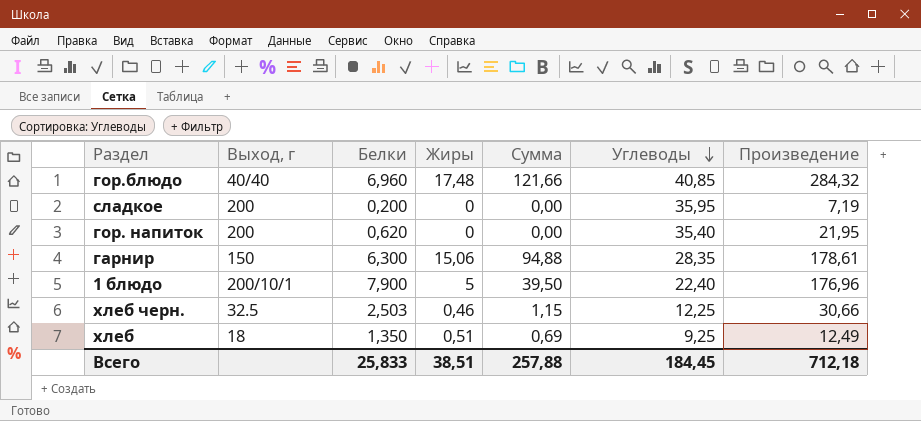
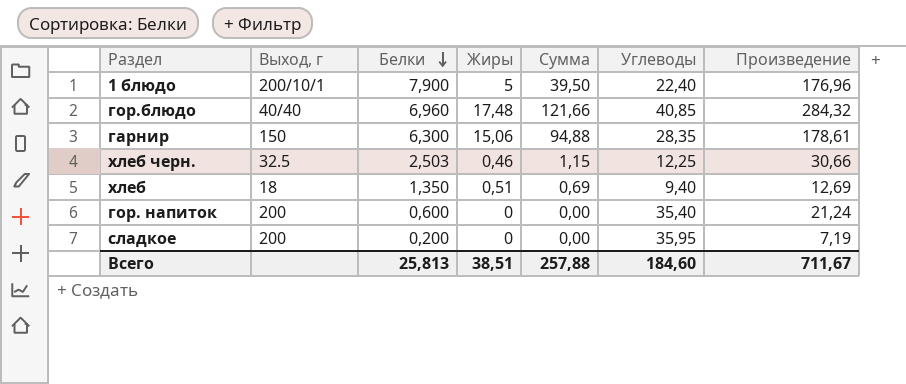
row order: Углеводы descending -> Белки descending
хлеб | Углеводы: 9,25 -> 9,40
хлеб | Произведение: 12,49 -> 12,69
гор. напиток | Белки: 0,620 -> 0,600
гор. напиток | Произведение: 21,95 -> 21,24
Всего | Белки: 25,833 -> 25,813
Всего | Углеводы: 184,45 -> 184,60
Всего | Произведение: 712,18 -> 711,67

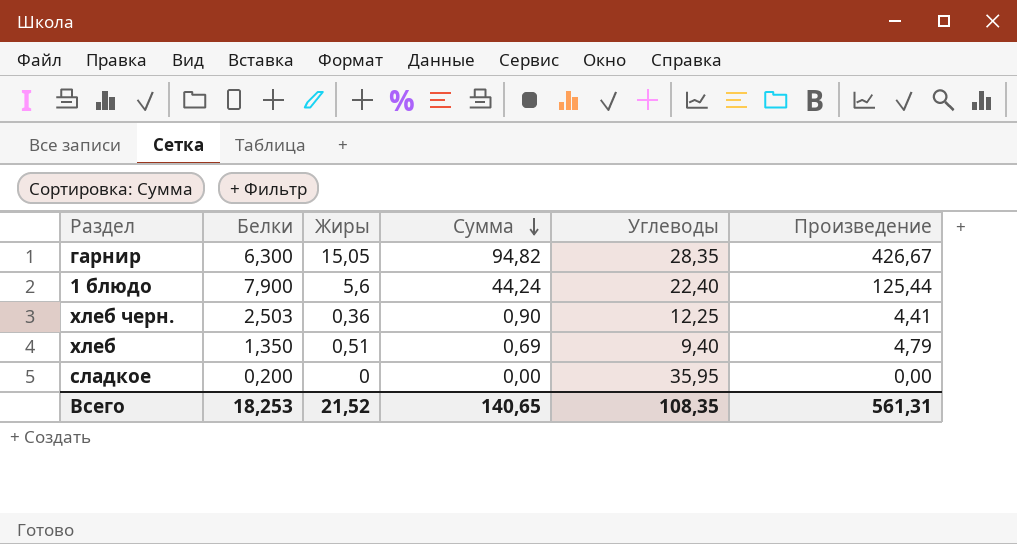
row order: Белки descending -> Сумма descending
column Выход, г | position: 2 -> none
column Произведение | formula: [Белки] * [Углеводы] -> [Жиры] * [Углеводы]
row гор.блюдо: 40/40 | 6,960 | 17,48 | 121,66 | 40,85 | 284,32 -> none
row гор. напиток: 200 | 0,600 | 0 | 0,00 | 35,40 | 21,24 -> none
гарнир | Жиры: 15,06 -> 15,05
гарнир | Сумма: 94,88 -> 94,82
1 блюдо | Жиры: 5 -> 5,6
1 блюдо | Сумма: 39,50 -> 44,24
хлеб черн. | Жиры: 0,46 -> 0,36
хлеб черн. | Сумма: 1,15 -> 0,90
Всего | Белки: 25,813 -> 18,253
Всего | Жиры: 38,51 -> 21,52
Всего | Сумма: 257,88 -> 140,65
Всего | Углеводы: 184,60 -> 108,35
Всего | Произведение: 711,67 -> 561,31

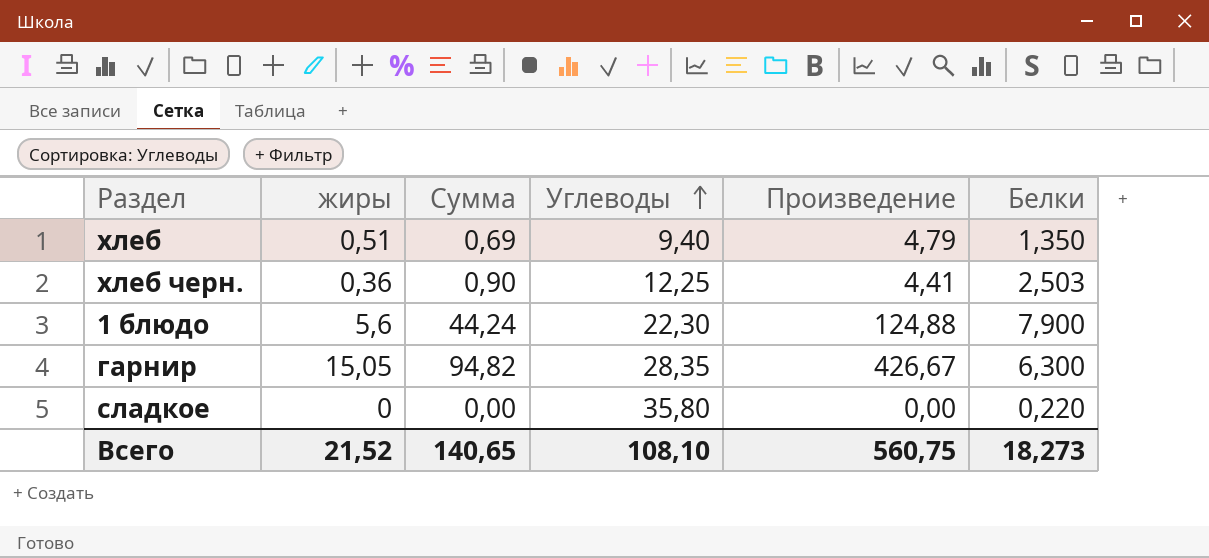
row order: Сумма descending -> Углеводы ascending
column name: Жиры -> жиры
column Белки | position: 2 -> 6
1 блюдо | Углеводы: 22,40 -> 22,30
1 блюдо | Произведение: 125,44 -> 124,88
сладкое | Углеводы: 35,95 -> 35,80
сладкое | Белки: 0,200 -> 0,220
Всего | Углеводы: 108,35 -> 108,10
Всего | Произведение: 561,31 -> 560,75
Всего | Белки: 18,253 -> 18,273

